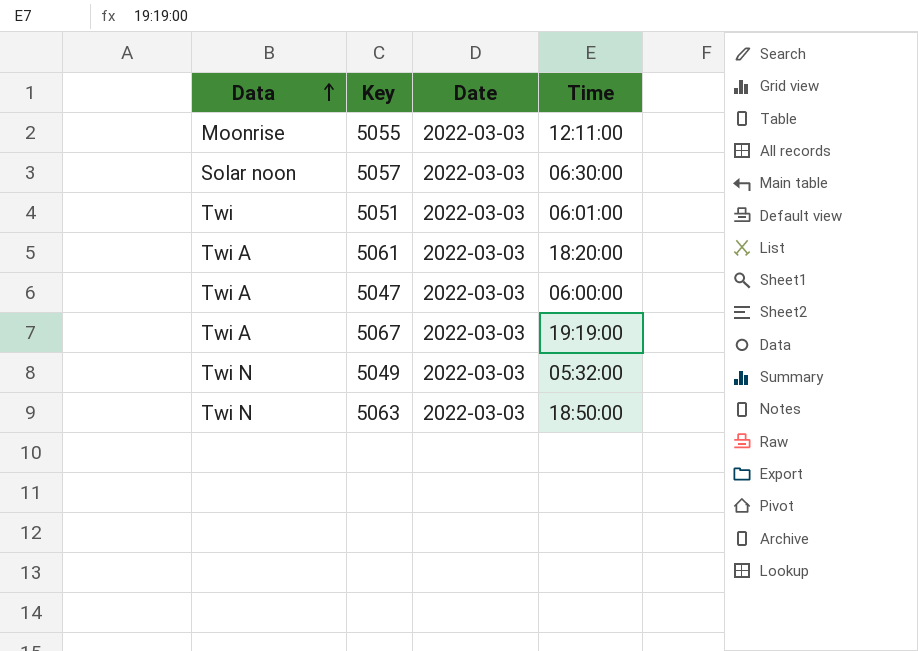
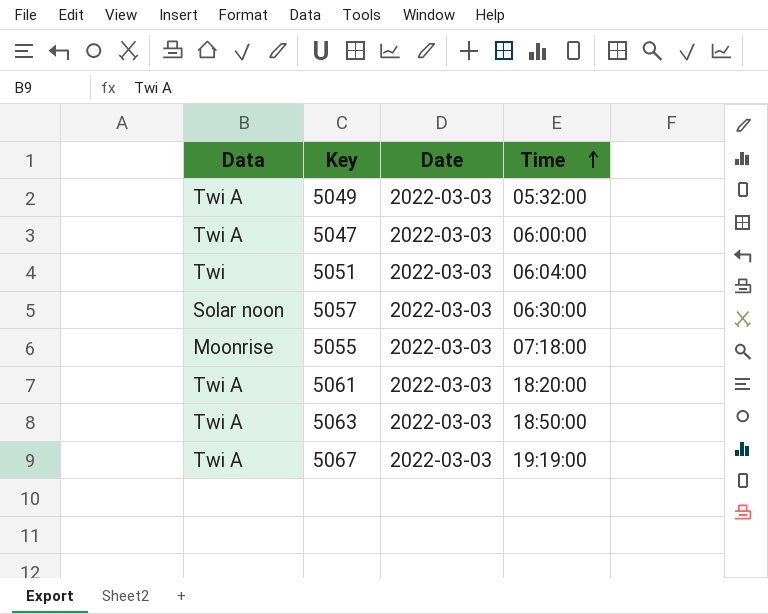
row order: Data ascending -> Time ascending
5049 | Data: Twi N -> Twi A
5051 | Time: 06:01:00 -> 06:04:00
5055 | Time: 12:11:00 -> 07:18:00
5063 | Data: Twi N -> Twi A

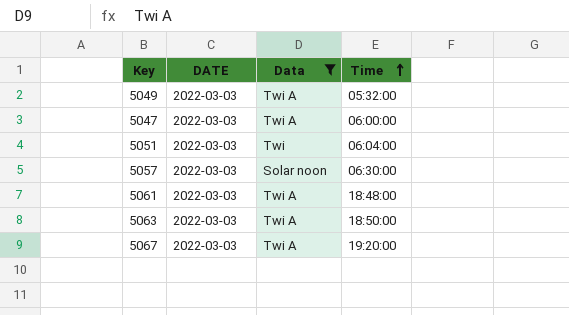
filter: none -> Data != Moonrise
column name: Date -> DATE
column Data | position: 1 -> 3
5061 | Time: 18:20:00 -> 18:48:00
5067 | Time: 19:19:00 -> 19:20:00

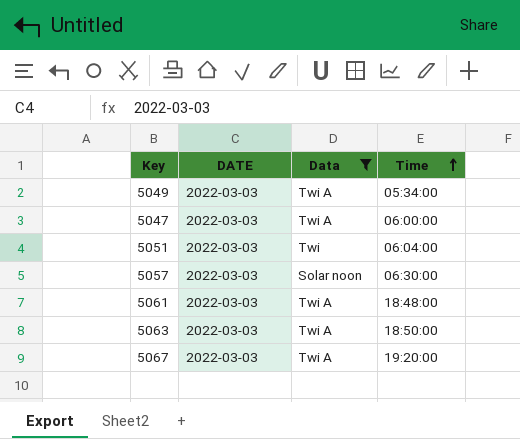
5049 | Time: 05:32:00 -> 05:34:00

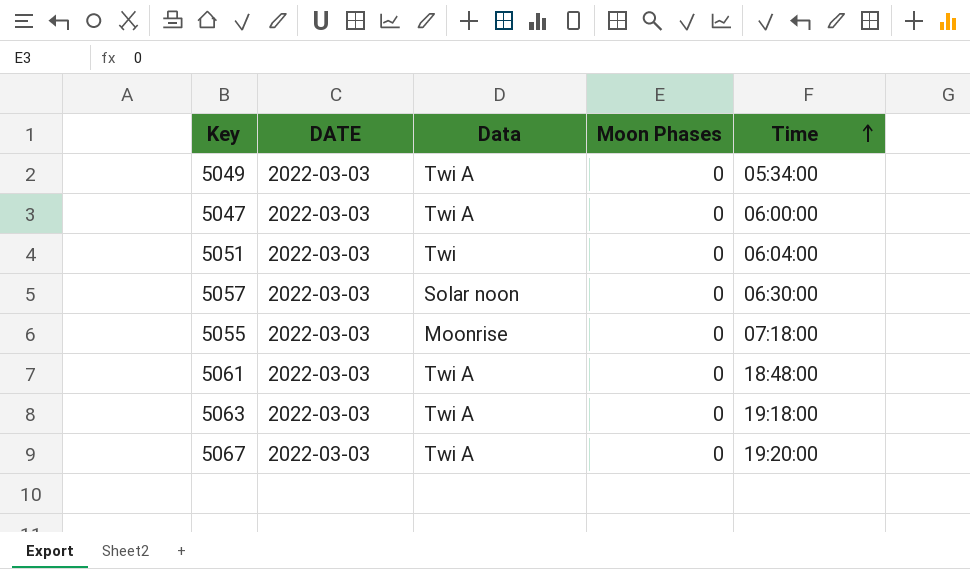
filter: Data != Moonrise -> none
column Moon Phases | position: none -> 4
5063 | Time: 18:50:00 -> 19:18:00

